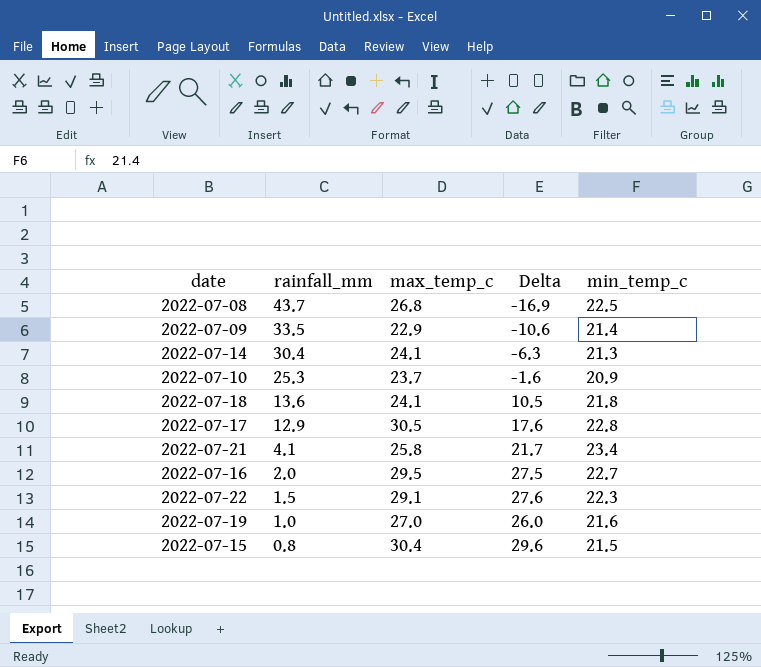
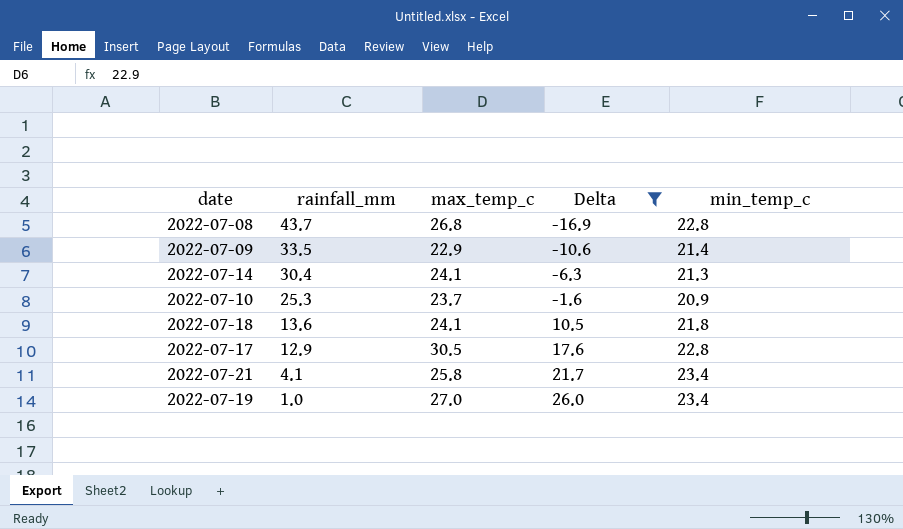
filter: none -> Delta <= 26.0
2022-07-08 | min_temp_c: 22.5 -> 22.8
2022-07-19 | min_temp_c: 21.6 -> 23.4

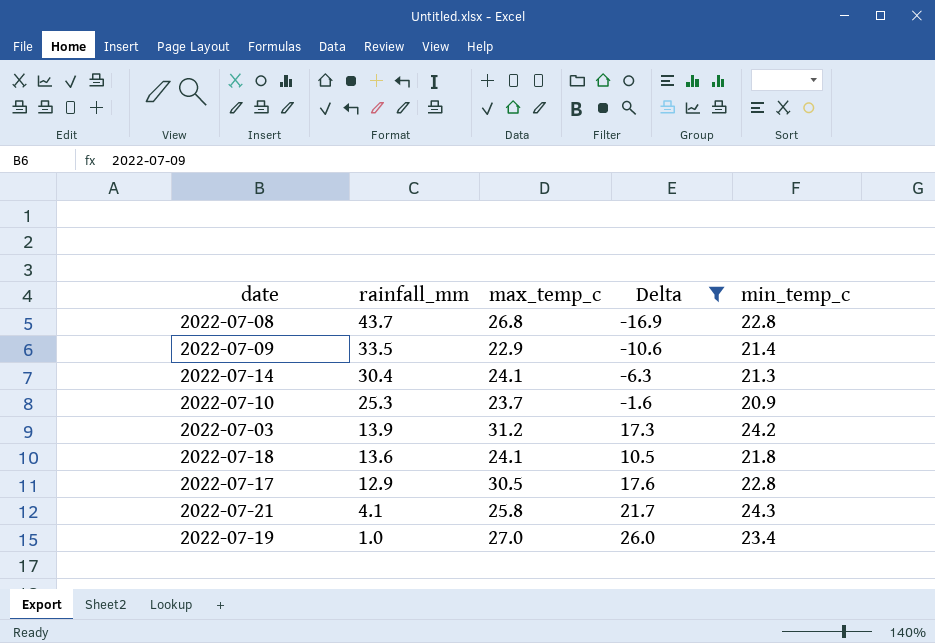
row 2022-07-03: none -> 13.9 | 31.2 | 17.3 | 24.2
2022-07-21 | min_temp_c: 23.4 -> 24.3

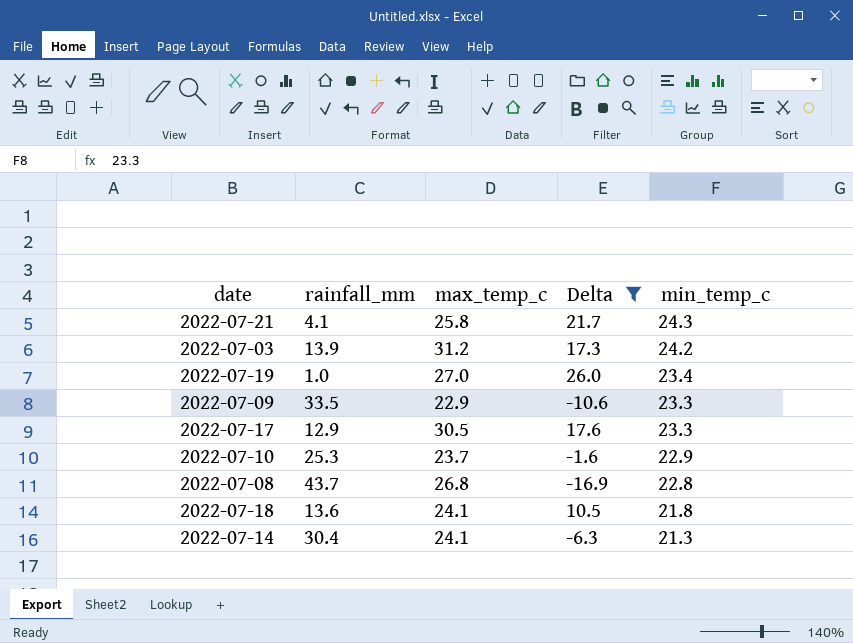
row order: rainfall_mm descending -> min_temp_c descending
2022-07-09 | min_temp_c: 21.4 -> 23.3
2022-07-17 | min_temp_c: 22.8 -> 23.3
2022-07-10 | min_temp_c: 20.9 -> 22.9

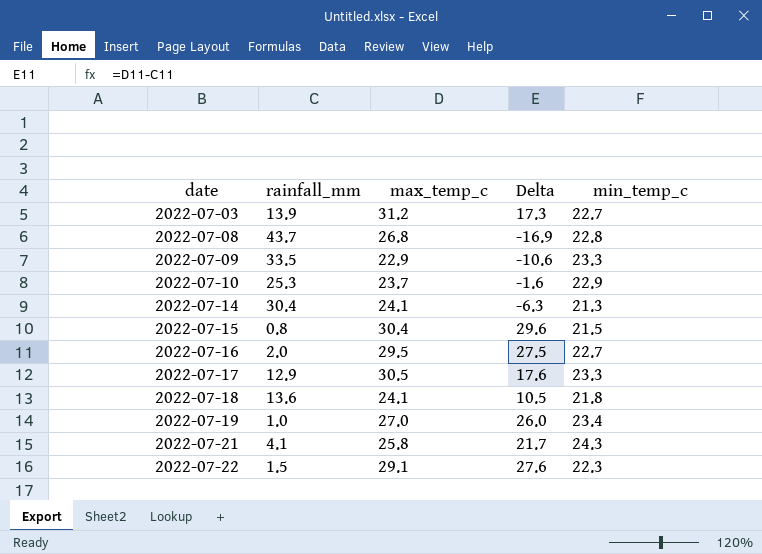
filter: Delta <= 26.0 -> none
row order: min_temp_c descending -> date ascending
2022-07-03 | min_temp_c: 24.2 -> 22.7

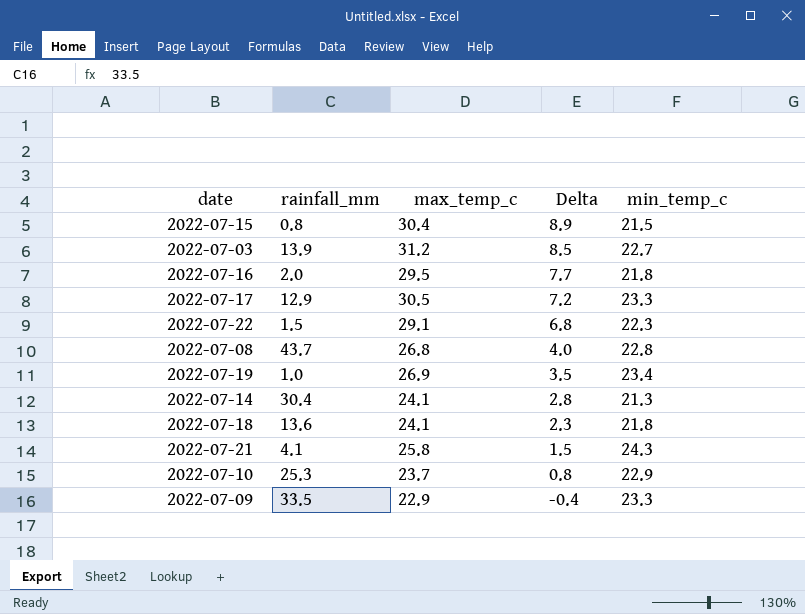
row order: date ascending -> Delta descending
column Delta | formula: [max_temp_c] - [rainfall_mm] -> [max_temp_c] - [min_temp_c]
2022-07-16 | min_temp_c: 22.7 -> 21.8
2022-07-19 | max_temp_c: 27.0 -> 26.9

